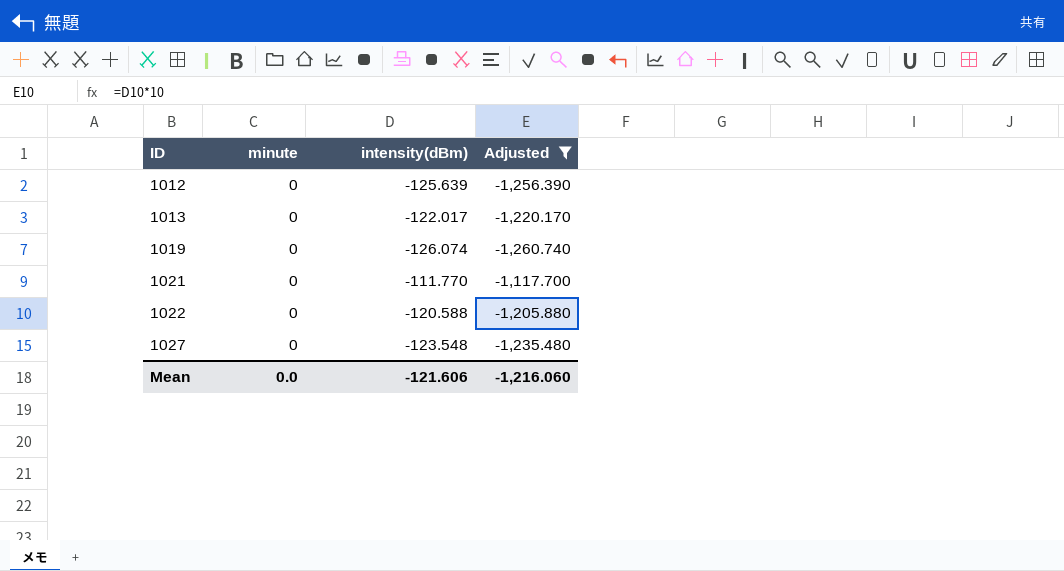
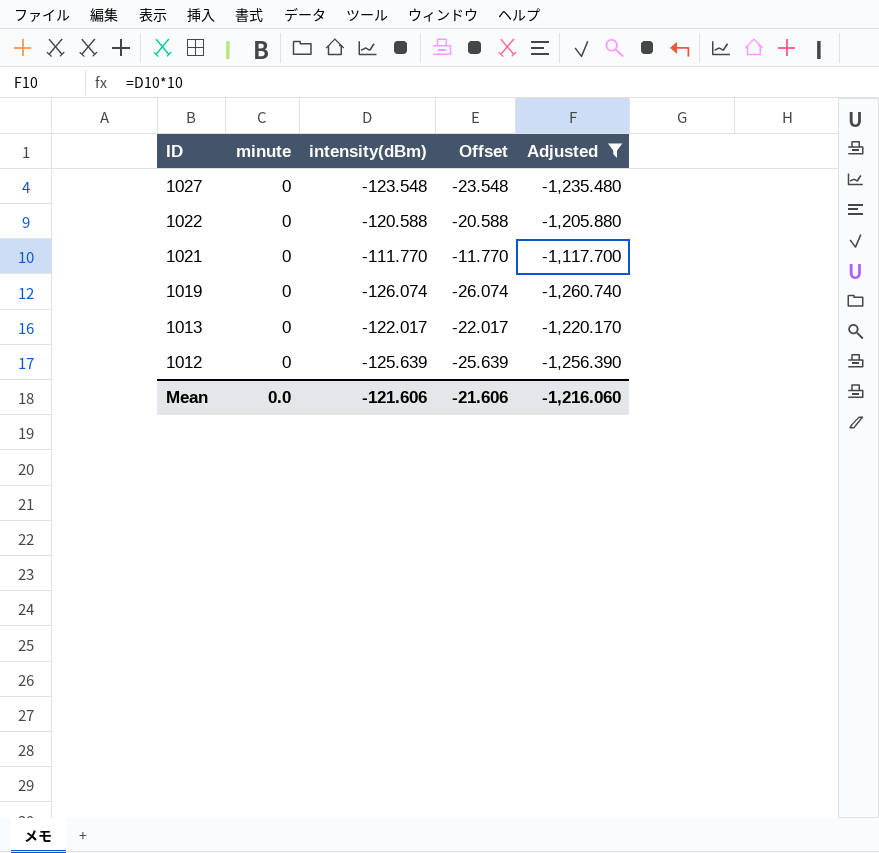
row order: ID ascending -> ID descending
column Offset | formula: none -> [intensity(dBm)] + 100

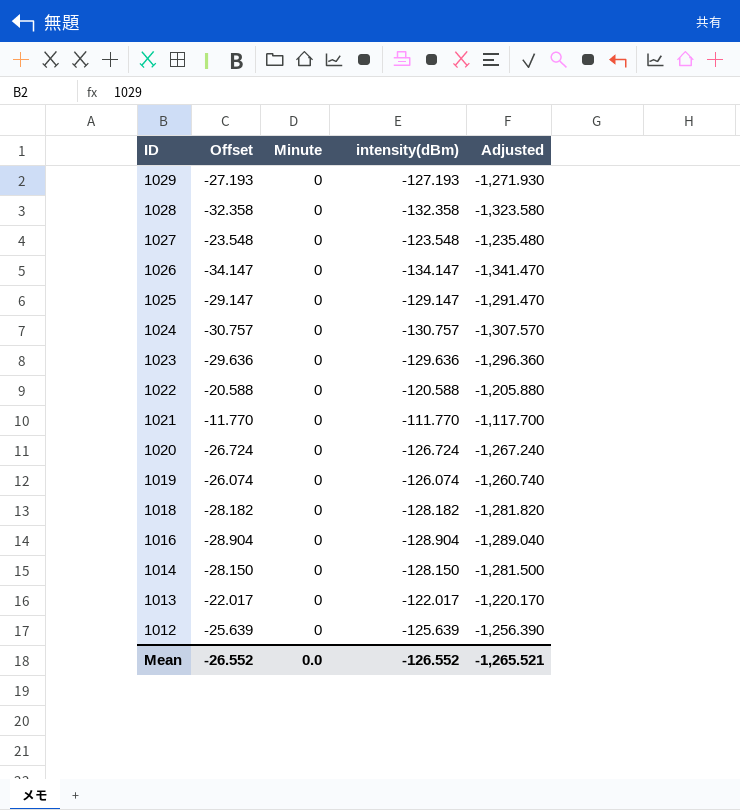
filter: Adjusted >= -1,260.740 -> none
column Offset | position: 4 -> 2
column name: minute -> Minute
Mean | Offset: -21.606 -> -26.552
Mean | intensity(dBm): -121.606 -> -126.552
Mean | Adjusted: -1,216.060 -> -1,265.521

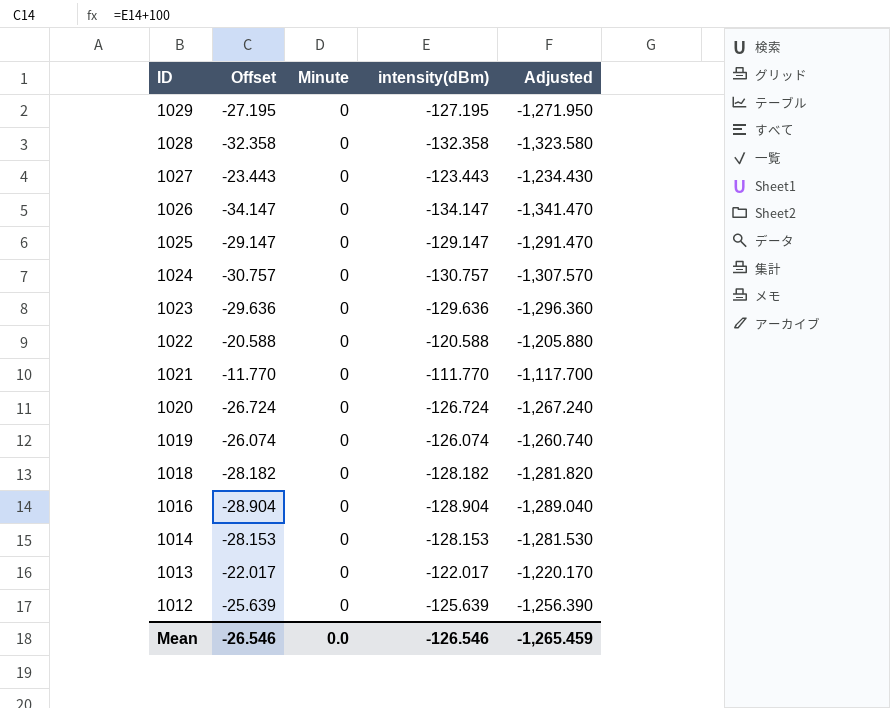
1029 | Offset: -27.193 -> -27.195
1029 | intensity(dBm): -127.193 -> -127.195
1029 | Adjusted: -1,271.930 -> -1,271.950
1027 | Offset: -23.548 -> -23.443
1027 | intensity(dBm): -123.548 -> -123.443
1027 | Adjusted: -1,235.480 -> -1,234.430
1014 | Offset: -28.150 -> -28.153
1014 | intensity(dBm): -128.150 -> -128.153
1014 | Adjusted: -1,281.500 -> -1,281.530
Mean | Offset: -26.552 -> -26.546
Mean | intensity(dBm): -126.552 -> -126.546
Mean | Adjusted: -1,265.521 -> -1,265.459

